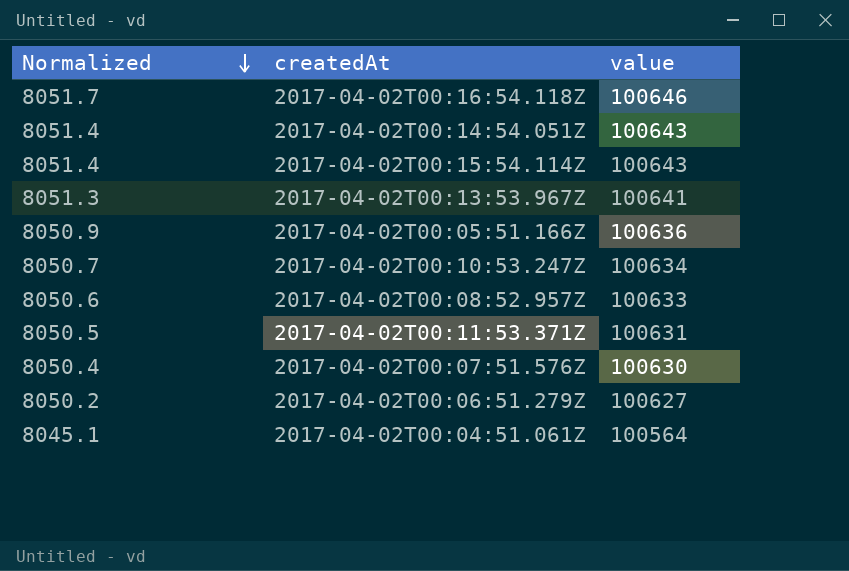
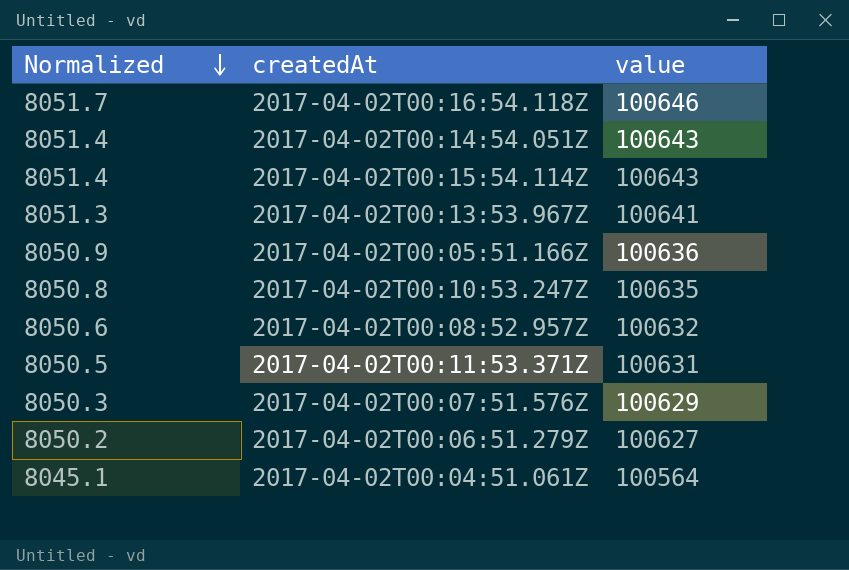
2017-04-02T00:10:53.247Z | Normalized: 8050.7 -> 8050.8
2017-04-02T00:10:53.247Z | value: 100634 -> 100635
2017-04-02T00:08:52.957Z | value: 100633 -> 100632
2017-04-02T00:07:51.576Z | Normalized: 8050.4 -> 8050.3
2017-04-02T00:07:51.576Z | value: 100630 -> 100629

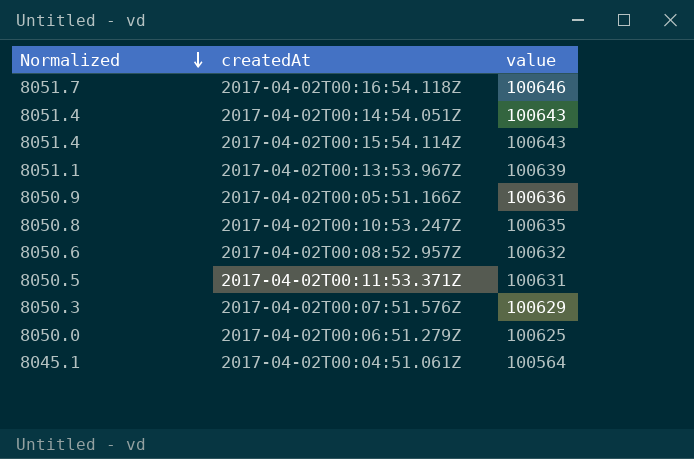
2017-04-02T00:13:53.967Z | Normalized: 8051.3 -> 8051.1
2017-04-02T00:13:53.967Z | value: 100641 -> 100639
2017-04-02T00:06:51.279Z | Normalized: 8050.2 -> 8050.0
2017-04-02T00:06:51.279Z | value: 100627 -> 100625

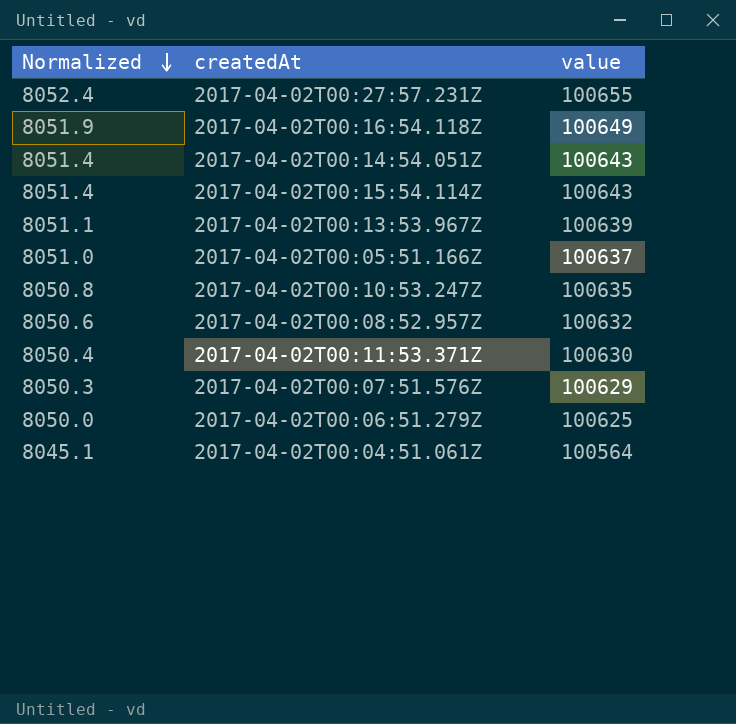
row 2017-04-02T00:27:57.231Z: none -> 8052.4 | 100655
2017-04-02T00:16:54.118Z | Normalized: 8051.7 -> 8051.9
2017-04-02T00:16:54.118Z | value: 100646 -> 100649
2017-04-02T00:05:51.166Z | Normalized: 8050.9 -> 8051.0
2017-04-02T00:05:51.166Z | value: 100636 -> 100637
2017-04-02T00:11:53.371Z | Normalized: 8050.5 -> 8050.4
2017-04-02T00:11:53.371Z | value: 100631 -> 100630

